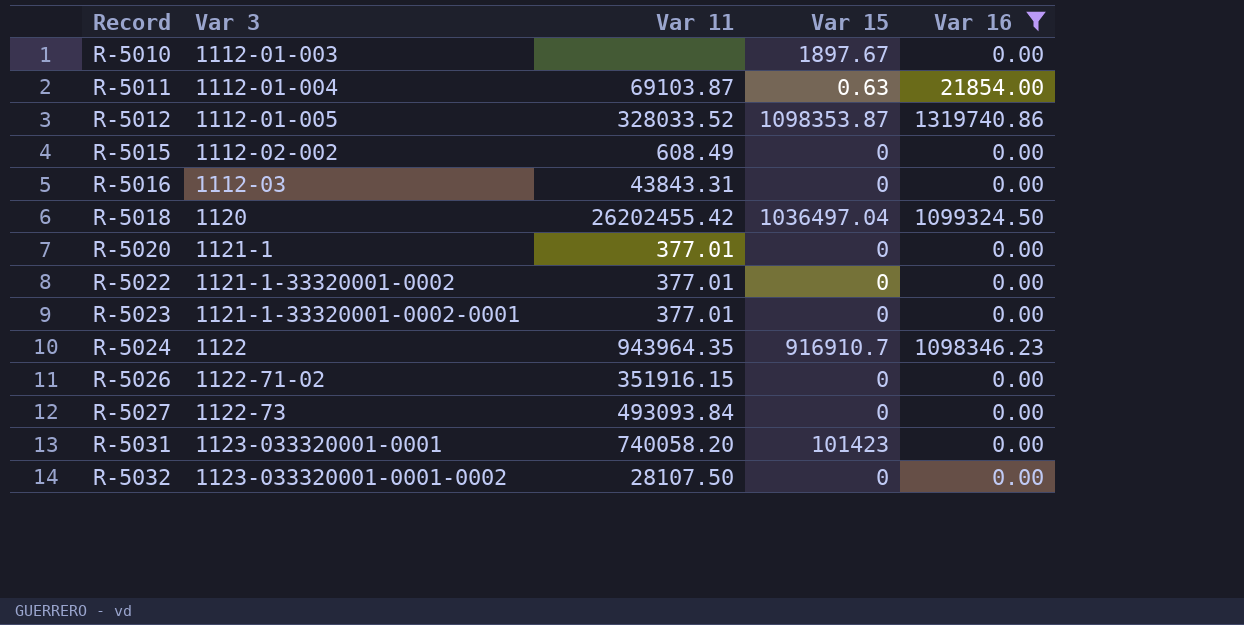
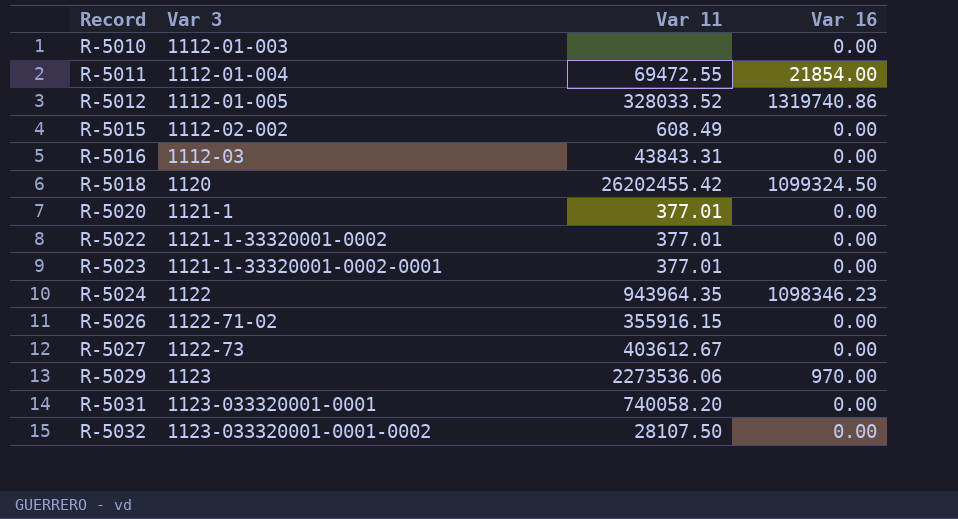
filter: Var 16 != 970.00 -> none
column Var 15 | position: 4 -> none
R-5011 | Var 11: 69103.87 -> 69472.55
R-5026 | Var 11: 351916.15 -> 355916.15
R-5027 | Var 11: 493093.84 -> 403612.67

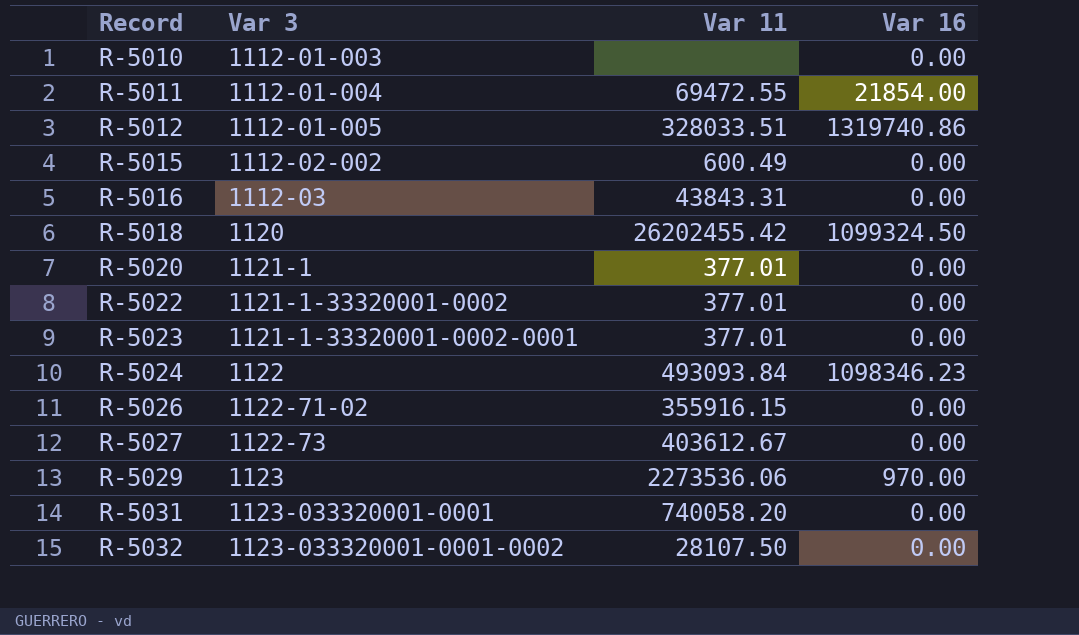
R-5012 | Var 11: 328033.52 -> 328033.51
R-5015 | Var 11: 608.49 -> 600.49
R-5024 | Var 11: 943964.35 -> 493093.84

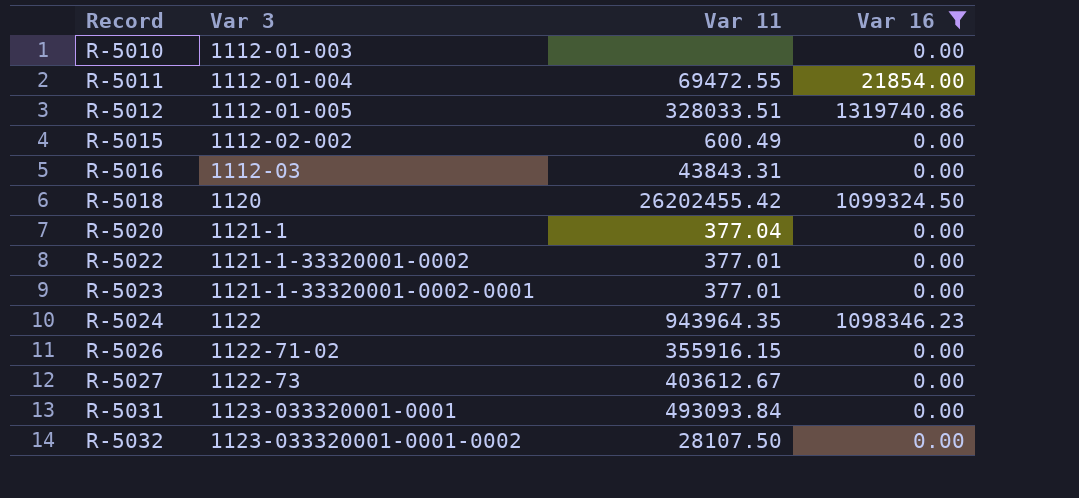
filter: none -> Var 16 != 970.00
R-5020 | Var 11: 377.01 -> 377.04
R-5024 | Var 11: 493093.84 -> 943964.35
R-5031 | Var 11: 740058.20 -> 493093.84

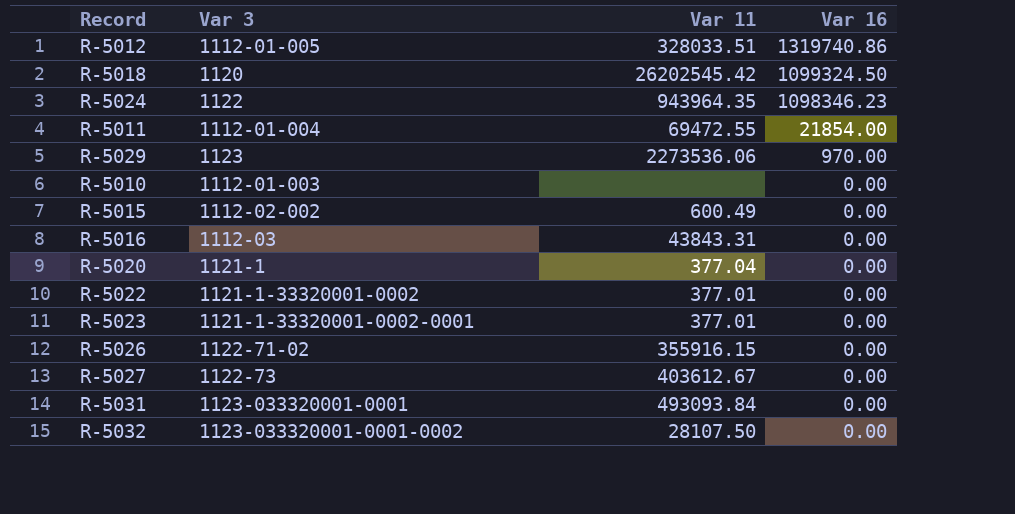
filter: Var 16 != 970.00 -> none
row order: Record ascending -> Var 16 descending
R-5018 | Var 11: 26202455.42 -> 26202545.42

